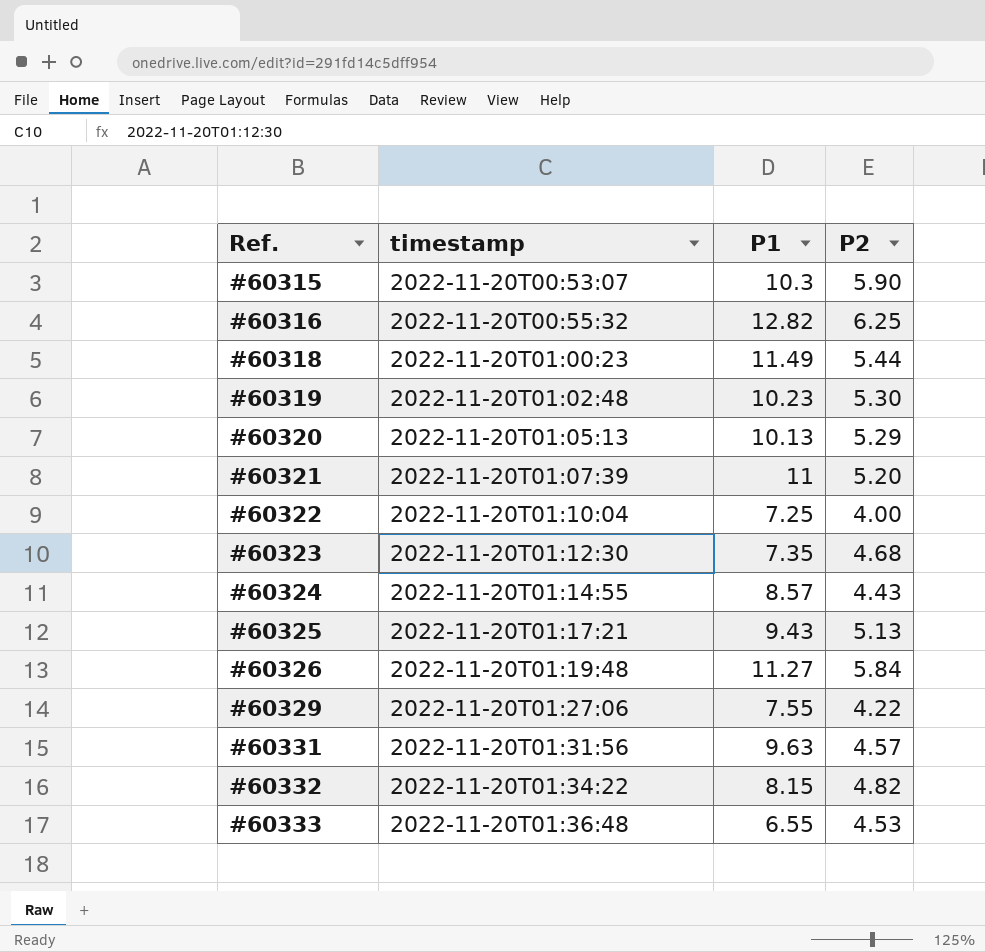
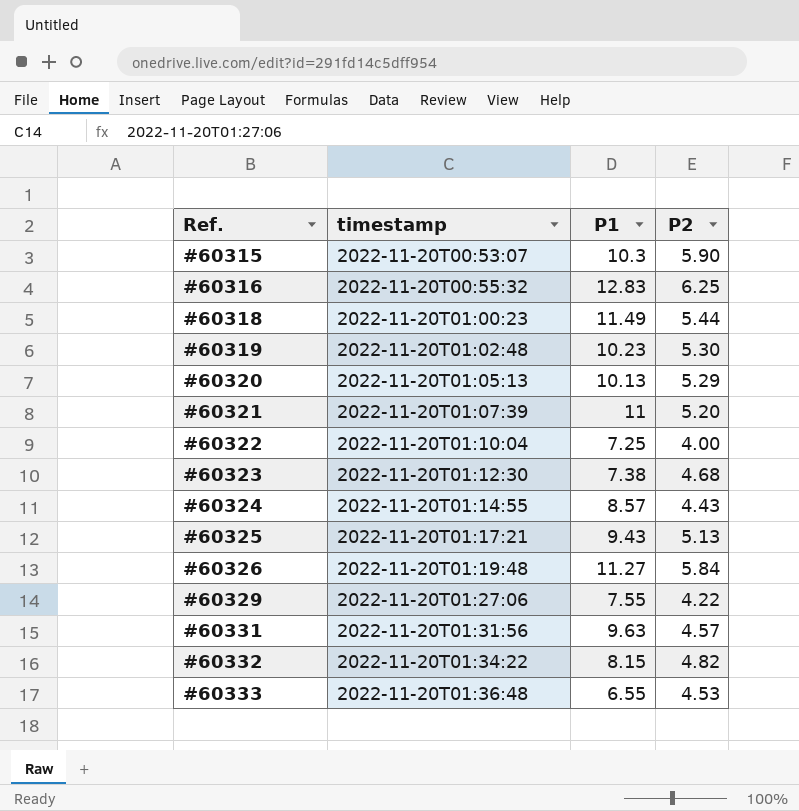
#60316 | P1: 12.82 -> 12.83
#60323 | P1: 7.35 -> 7.38

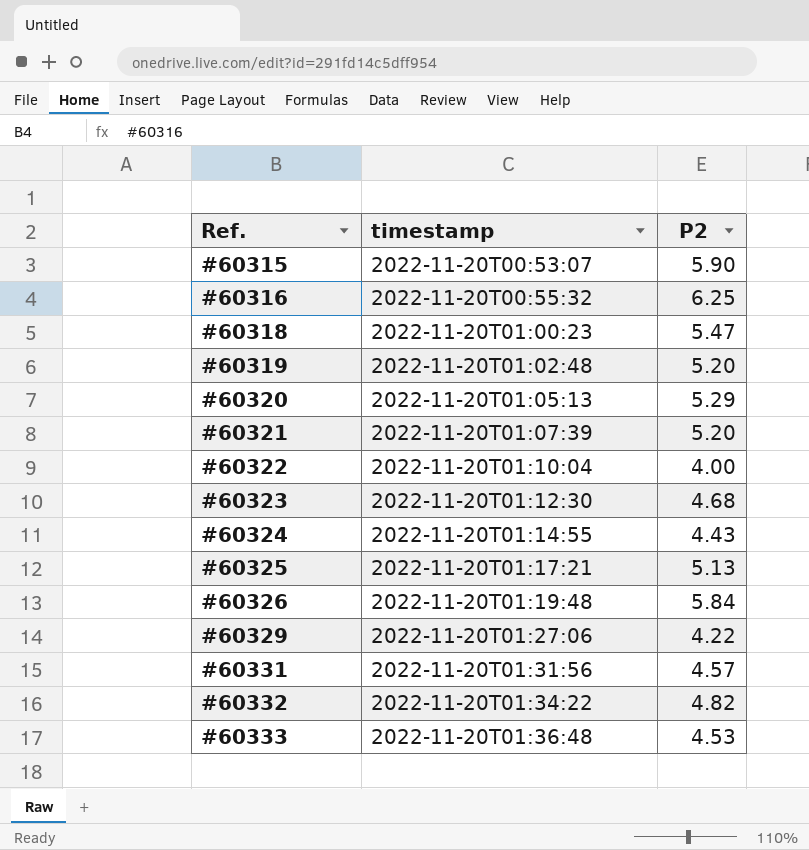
column P1 | position: 3 -> none
#60318 | P2: 5.44 -> 5.47
#60319 | P2: 5.30 -> 5.20

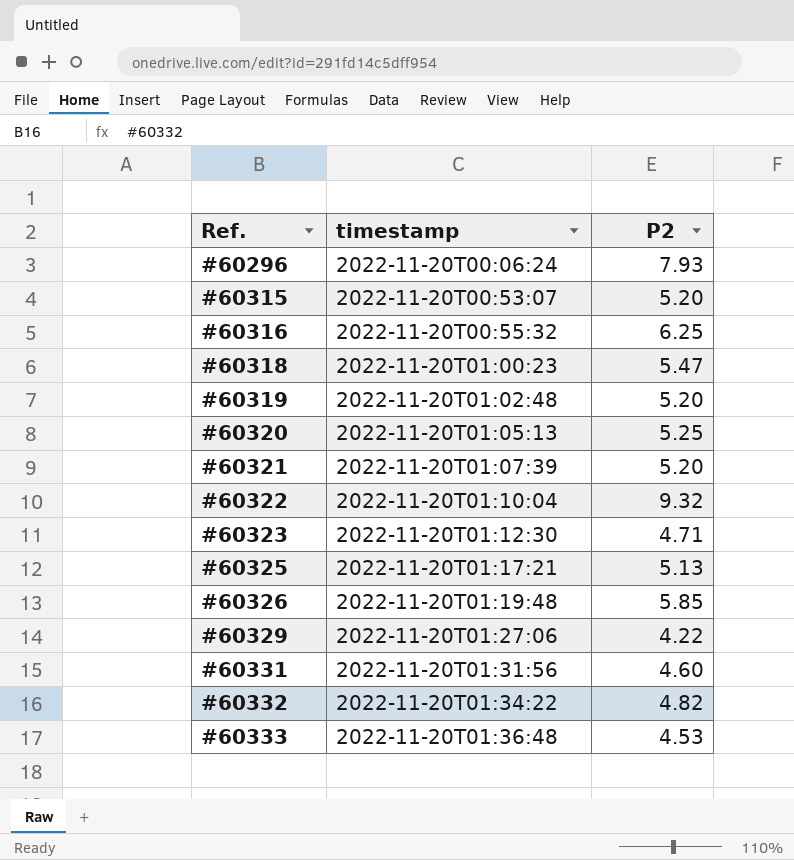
row #60324: 2022-11-20T01:14:55 | 4.43 -> none
row #60296: none -> 2022-11-20T00:06:24 | 7.93
#60315 | P2: 5.90 -> 5.20
#60320 | P2: 5.29 -> 5.25
#60322 | P2: 4.00 -> 9.32
#60323 | P2: 4.68 -> 4.71
#60326 | P2: 5.84 -> 5.85
#60331 | P2: 4.57 -> 4.60

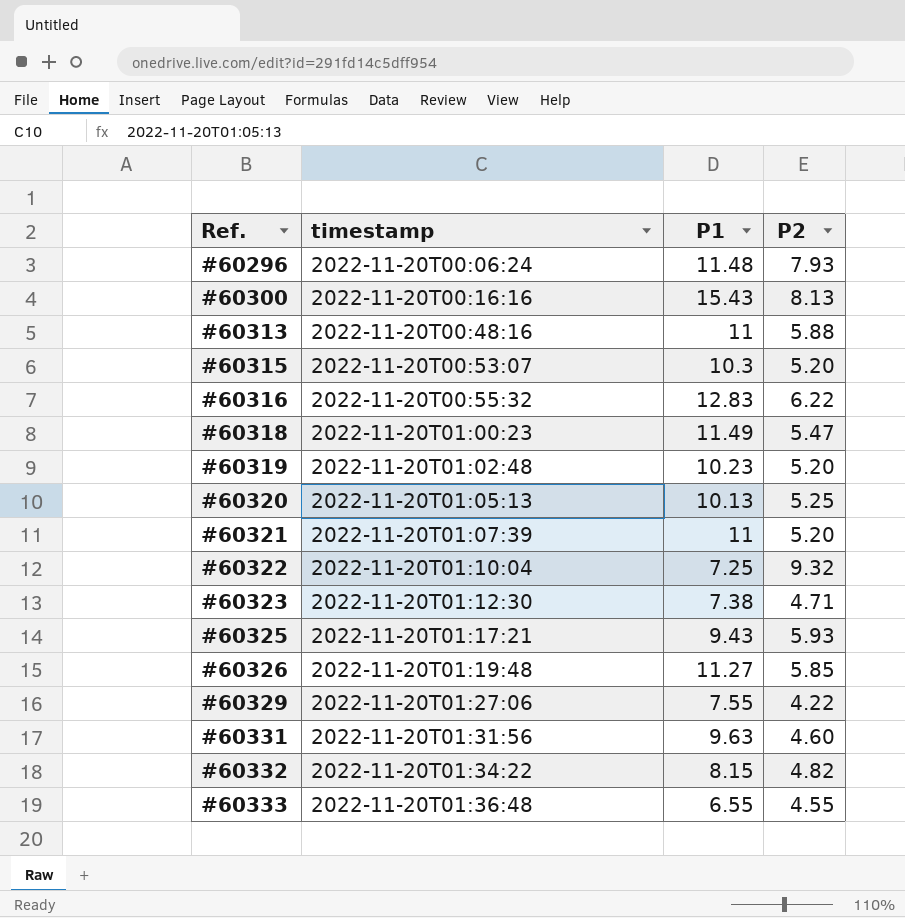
column P1 | position: none -> 3
row #60300: none -> 2022-11-20T00:16:16 | 15.43 | 8.13
row #60313: none -> 2022-11-20T00:48:16 | 11 | 5.88
#60316 | P2: 6.25 -> 6.22
#60325 | P2: 5.13 -> 5.93
#60333 | P2: 4.53 -> 4.55

